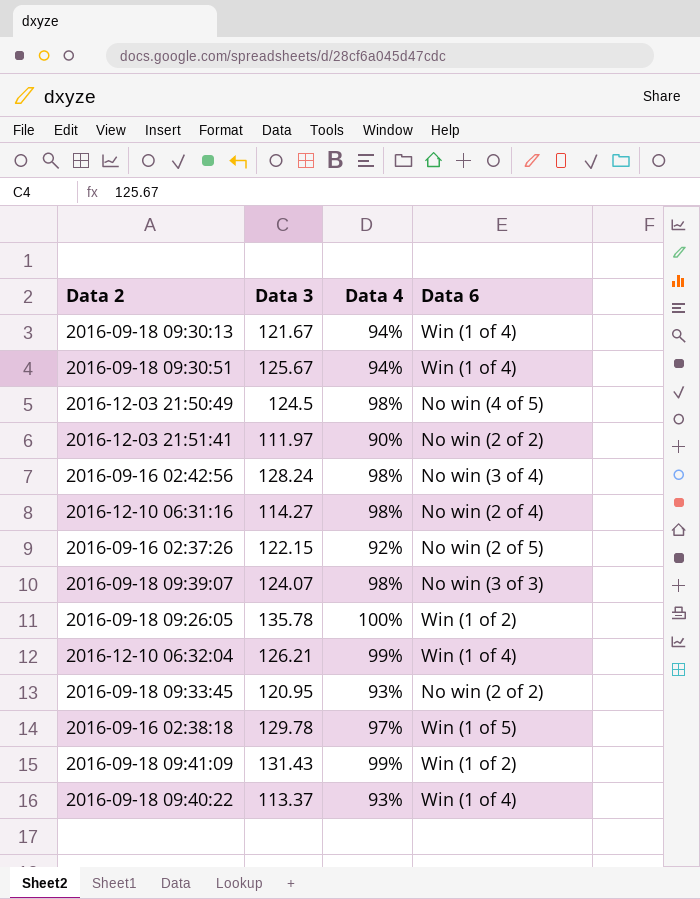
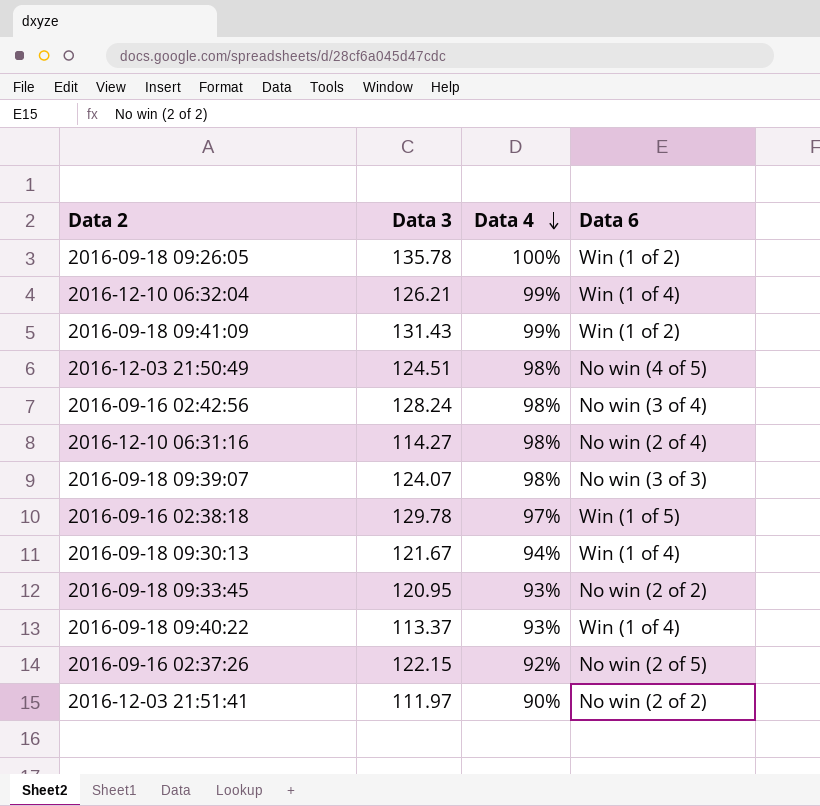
row order: none -> Data 4 descending
row 2016-09-18 09:30:51: 125.67 | 94% | Win (1 of 4) -> none
2016-12-03 21:50:49 | Data 3: 124.5 -> 124.51

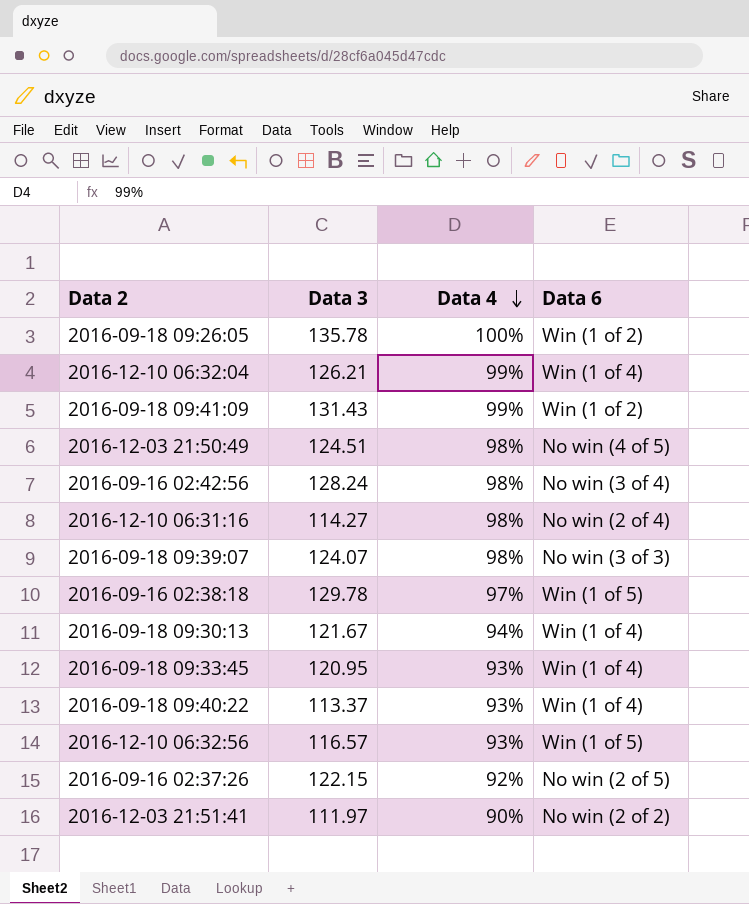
2016-09-18 09:33:45 | Data 6: No win (2 of 2) -> Win (1 of 4)
row 2016-12-10 06:32:56: none -> 116.57 | 93% | Win (1 of 5)

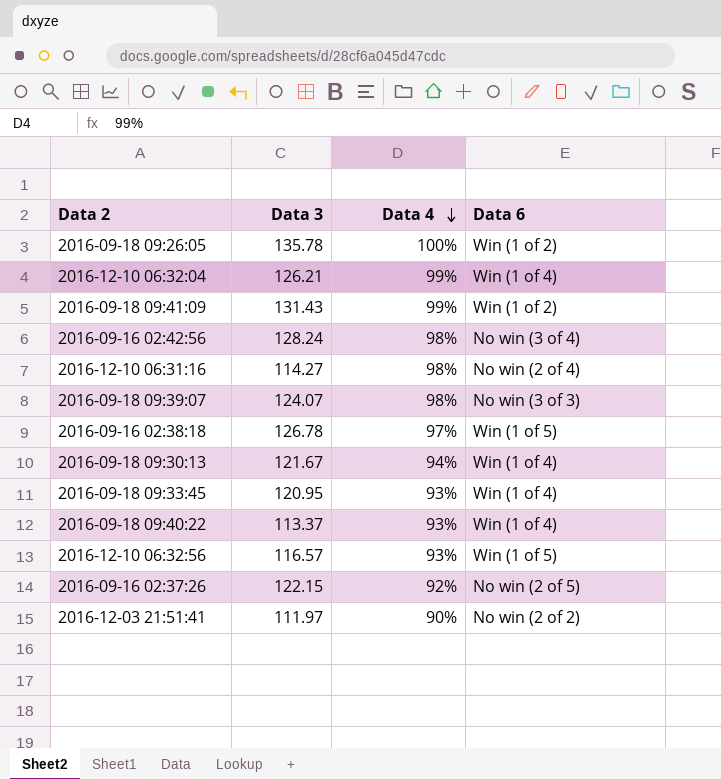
row 2016-12-03 21:50:49: 124.51 | 98% | No win (4 of 5) -> none
2016-09-16 02:38:18 | Data 3: 129.78 -> 126.78

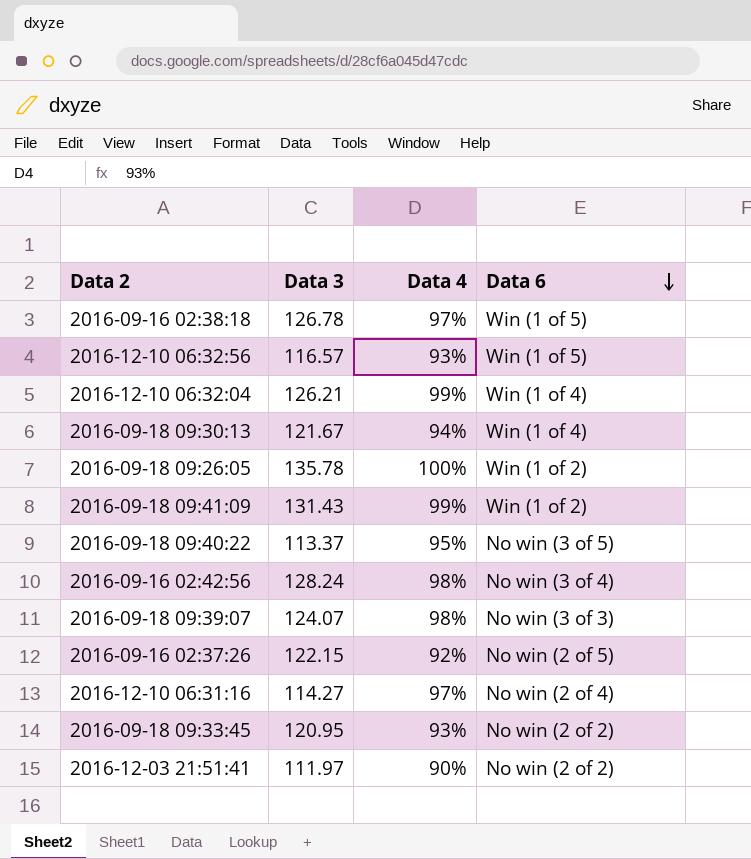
row order: Data 4 descending -> Data 6 descending
2016-09-18 09:40:22 | Data 4: 93% -> 95%
2016-09-18 09:40:22 | Data 6: Win (1 of 4) -> No win (3 of 5)
2016-12-10 06:31:16 | Data 4: 98% -> 97%
2016-09-18 09:33:45 | Data 6: Win (1 of 4) -> No win (2 of 2)

